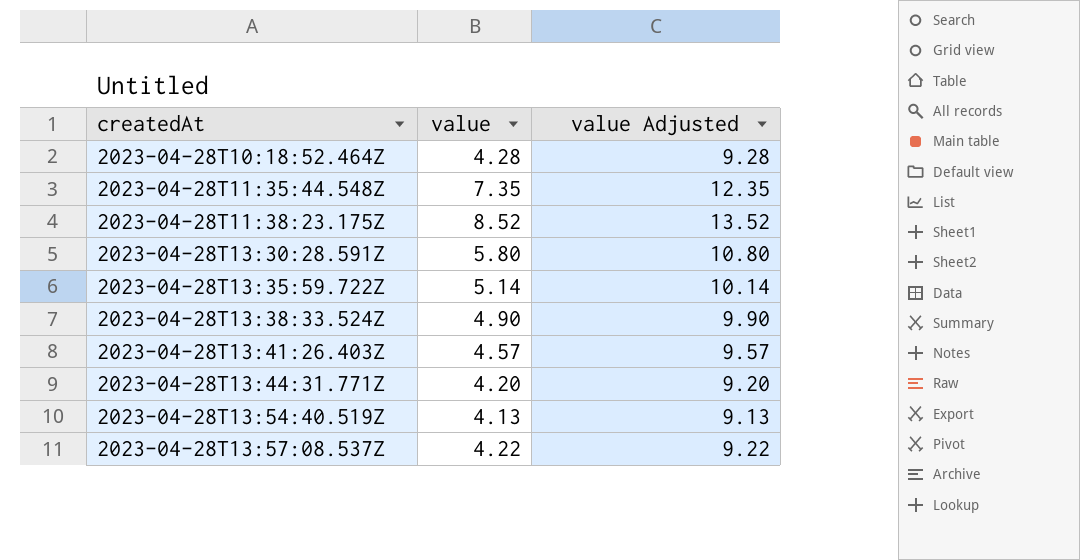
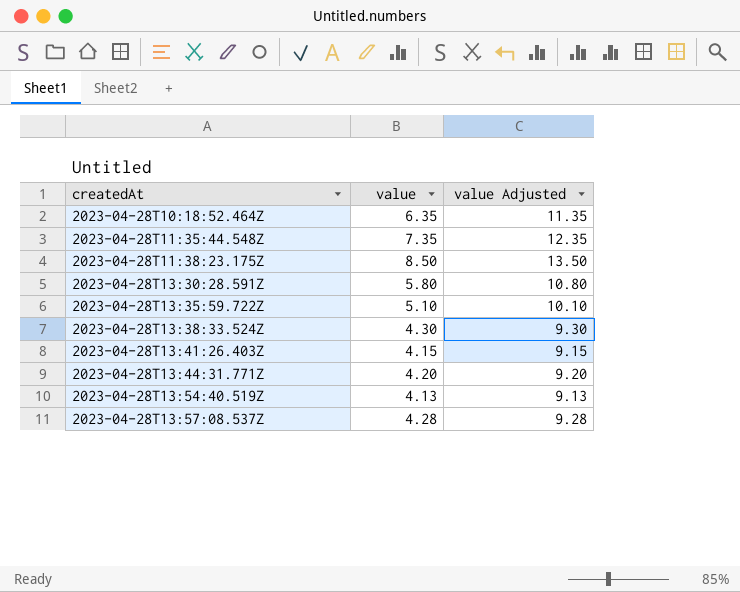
2023-04-28T10:18:52.464Z | value: 4.28 -> 6.35
2023-04-28T10:18:52.464Z | value Adjusted: 9.28 -> 11.35
2023-04-28T11:38:23.175Z | value: 8.52 -> 8.50
2023-04-28T11:38:23.175Z | value Adjusted: 13.52 -> 13.50
2023-04-28T13:35:59.722Z | value: 5.14 -> 5.10
2023-04-28T13:35:59.722Z | value Adjusted: 10.14 -> 10.10
2023-04-28T13:38:33.524Z | value: 4.90 -> 4.30
2023-04-28T13:38:33.524Z | value Adjusted: 9.90 -> 9.30
2023-04-28T13:41:26.403Z | value: 4.57 -> 4.15
2023-04-28T13:41:26.403Z | value Adjusted: 9.57 -> 9.15
2023-04-28T13:57:08.537Z | value: 4.22 -> 4.28
2023-04-28T13:57:08.537Z | value Adjusted: 9.22 -> 9.28

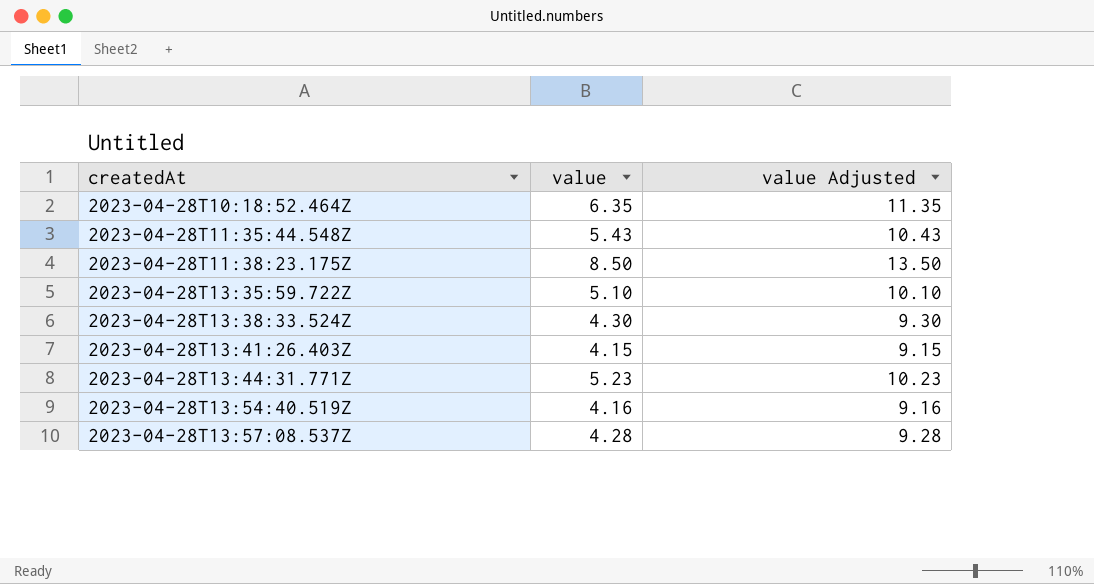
row 2023-04-28T13:30:28.591Z: 5.80 | 10.80 -> none
2023-04-28T11:35:44.548Z | value: 7.35 -> 5.43
2023-04-28T11:35:44.548Z | value Adjusted: 12.35 -> 10.43
2023-04-28T13:44:31.771Z | value: 4.20 -> 5.23
2023-04-28T13:44:31.771Z | value Adjusted: 9.20 -> 10.23
2023-04-28T13:54:40.519Z | value: 4.13 -> 4.16
2023-04-28T13:54:40.519Z | value Adjusted: 9.13 -> 9.16

